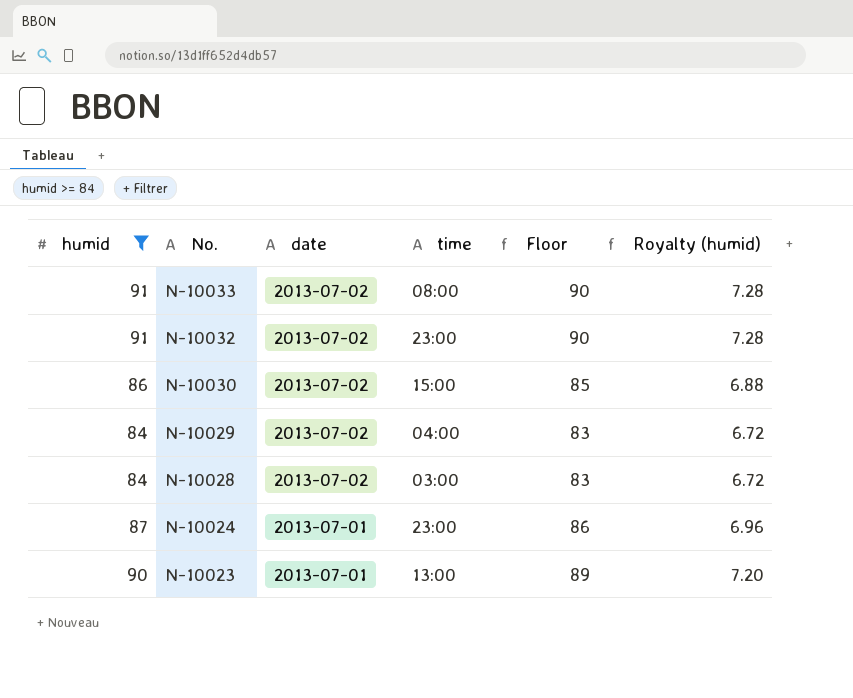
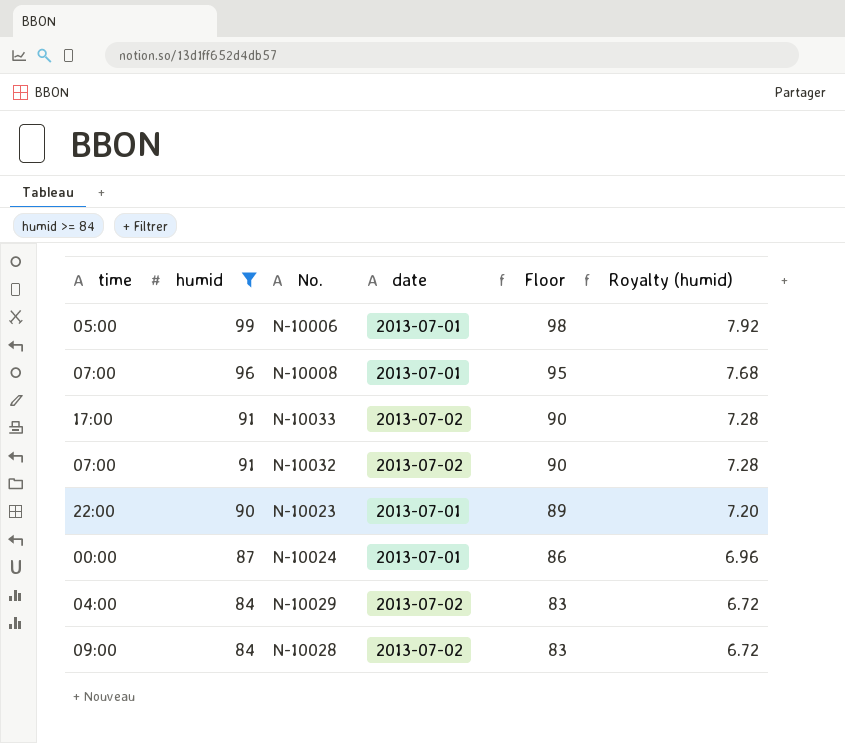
row order: No. descending -> humid descending
column time | position: 4 -> 1
row N-10030: 86 | 2013-07-02 | 15:00 | 85 | 6.88 -> none
row N-10006: none -> 05:00 | 99 | 2013-07-01 | 98 | 7.92
row N-10008: none -> 07:00 | 96 | 2013-07-01 | 95 | 7.68
N-10033 | time: 08:00 -> 17:00
N-10032 | time: 23:00 -> 07:00
N-10023 | time: 13:00 -> 22:00
N-10024 | time: 23:00 -> 00:00
N-10028 | time: 03:00 -> 09:00

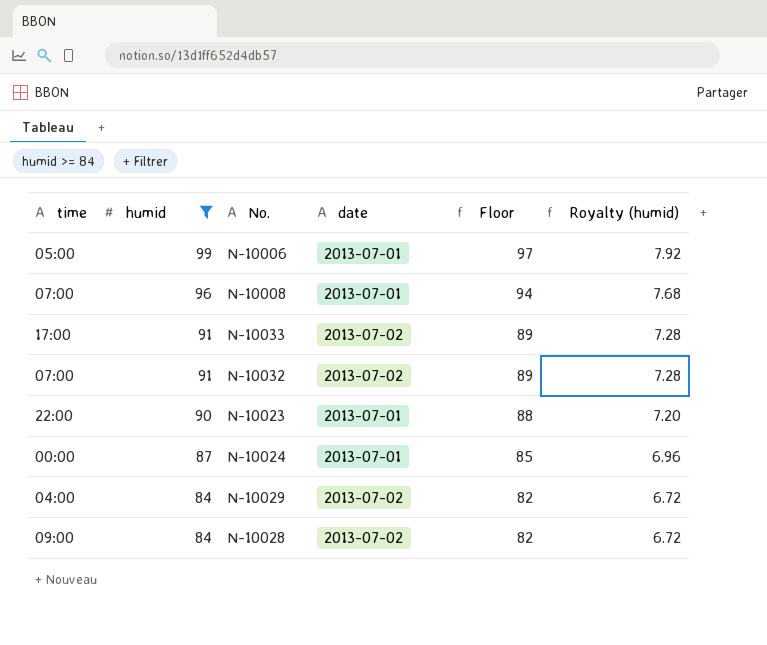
column Floor | formula: [humid] - 1 -> [humid] - 2

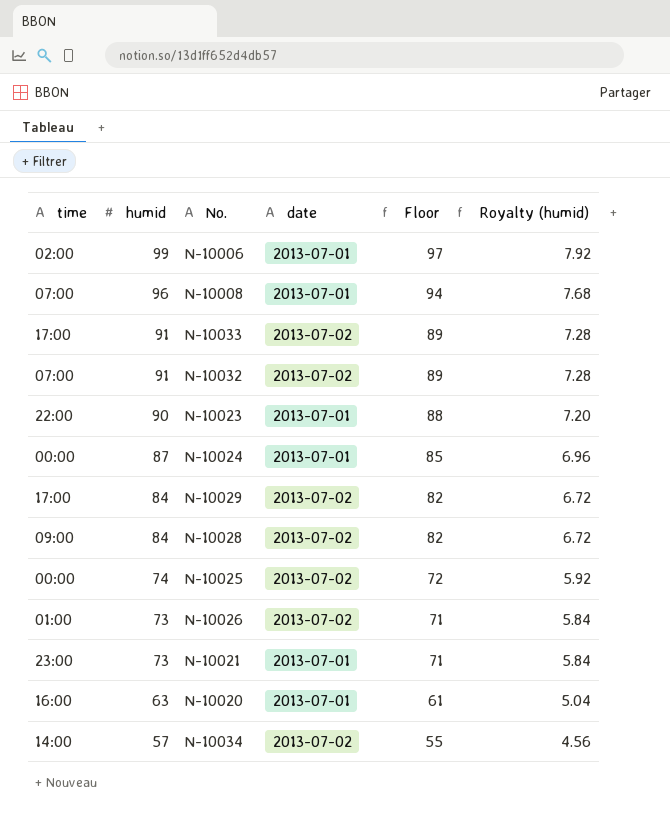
filter: humid >= 84 -> none
N-10006 | time: 05:00 -> 02:00
N-10029 | time: 04:00 -> 17:00

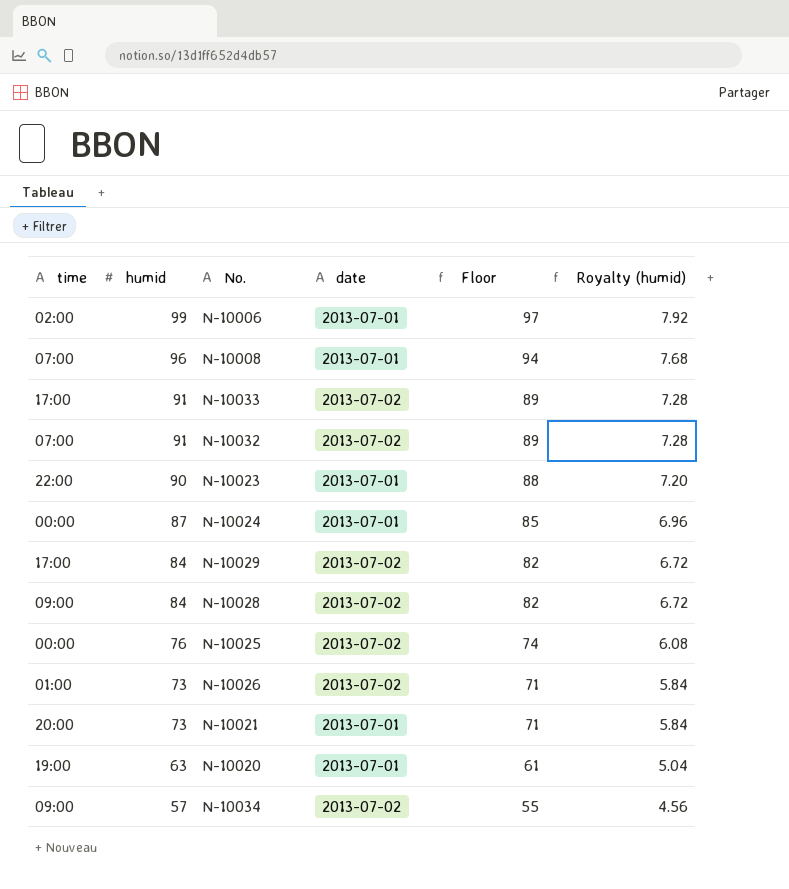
N-10025 | humid: 74 -> 76
N-10025 | Floor: 72 -> 74
N-10025 | Royalty (humid): 5.92 -> 6.08
N-10021 | time: 23:00 -> 20:00
N-10020 | time: 16:00 -> 19:00
N-10034 | time: 14:00 -> 09:00

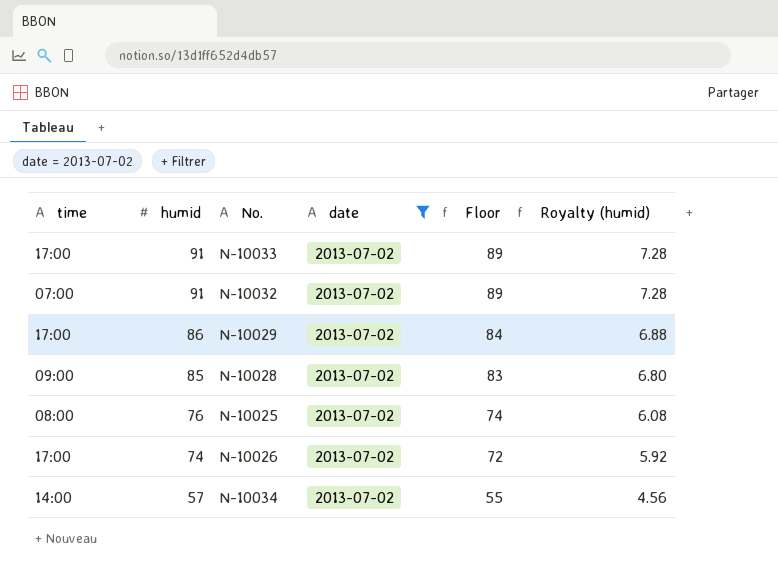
filter: none -> date = 2013-07-02
N-10029 | humid: 84 -> 86
N-10029 | Floor: 82 -> 84
N-10029 | Royalty (humid): 6.72 -> 6.88
N-10028 | humid: 84 -> 85
N-10028 | Floor: 82 -> 83
N-10028 | Royalty (humid): 6.72 -> 6.80
N-10025 | time: 00:00 -> 08:00
N-10026 | time: 01:00 -> 17:00
N-10026 | humid: 73 -> 74
N-10026 | Floor: 71 -> 72
N-10026 | Royalty (humid): 5.84 -> 5.92
N-10034 | time: 09:00 -> 14:00

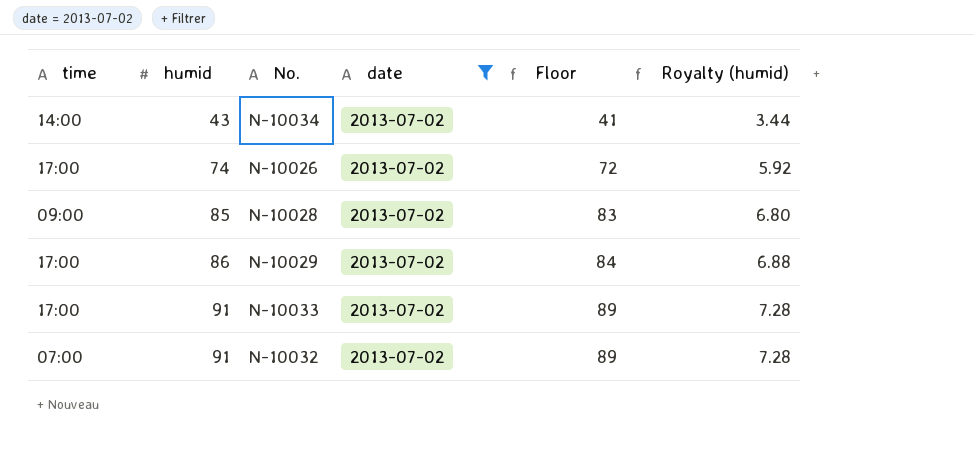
row order: humid descending -> humid ascending
row N-10025: 08:00 | 76 | 2013-07-02 | 74 | 6.08 -> none
N-10034 | humid: 57 -> 43
N-10034 | Floor: 55 -> 41
N-10034 | Royalty (humid): 4.56 -> 3.44

